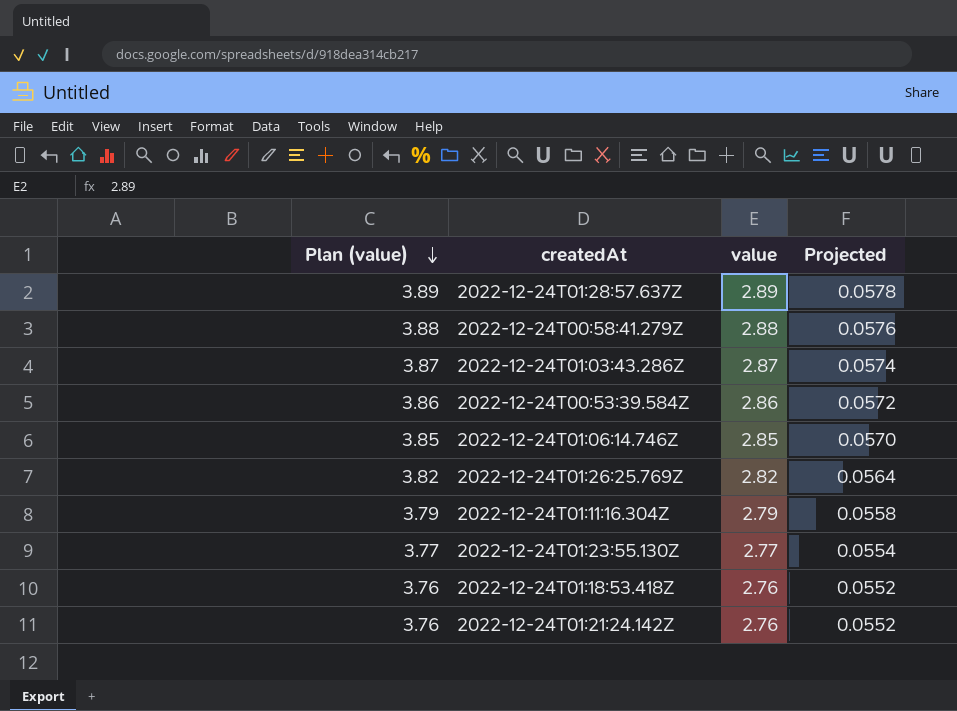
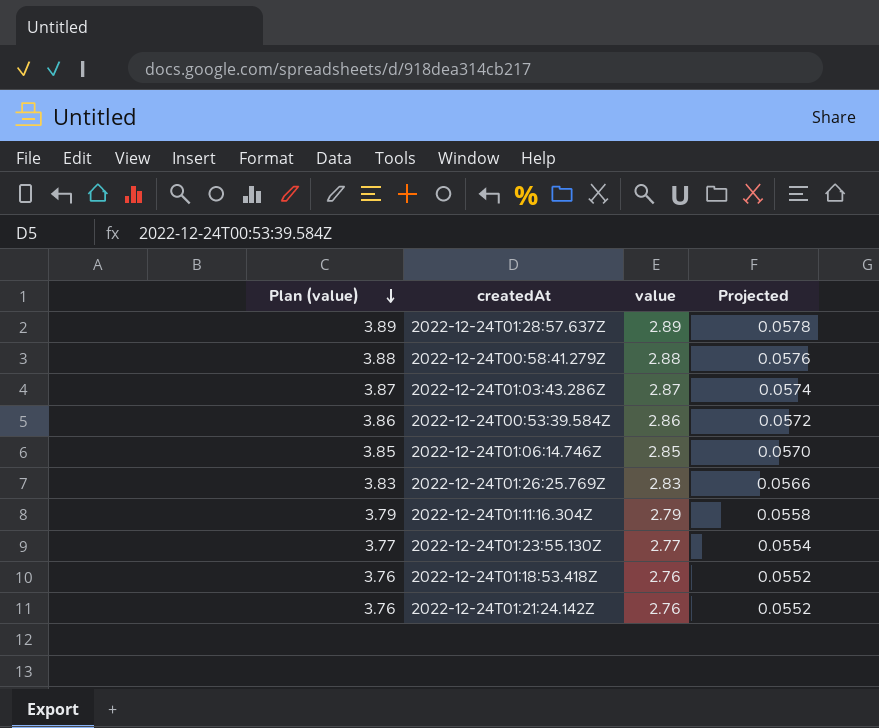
2022-12-24T01:26:25.769Z | Plan (value): 3.82 -> 3.83
2022-12-24T01:26:25.769Z | value: 2.82 -> 2.83
2022-12-24T01:26:25.769Z | Projected: 0.0564 -> 0.0566

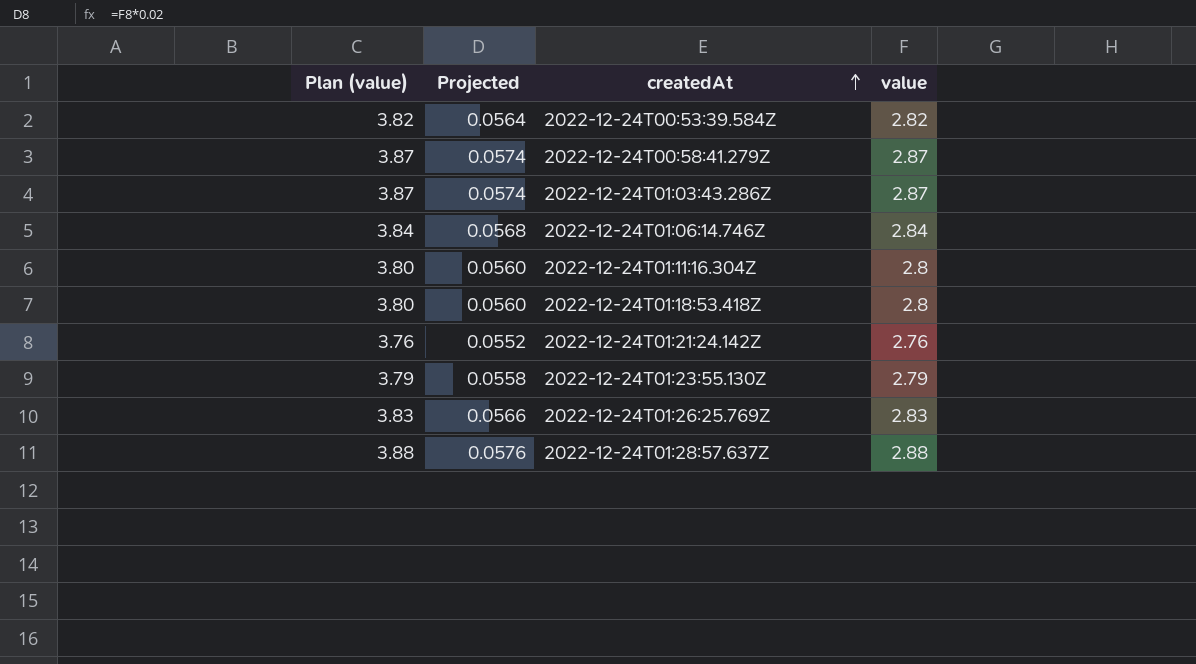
row order: Plan (value) descending -> createdAt ascending
column Projected | position: 4 -> 2
2022-12-24T00:53:39.584Z | Plan (value): 3.86 -> 3.82
2022-12-24T00:53:39.584Z | Projected: 0.0572 -> 0.0564
2022-12-24T00:53:39.584Z | value: 2.86 -> 2.82
2022-12-24T00:58:41.279Z | Plan (value): 3.88 -> 3.87
2022-12-24T00:58:41.279Z | Projected: 0.0576 -> 0.0574
2022-12-24T00:58:41.279Z | value: 2.88 -> 2.87
2022-12-24T01:06:14.746Z | Plan (value): 3.85 -> 3.84
2022-12-24T01:06:14.746Z | Projected: 0.0570 -> 0.0568
2022-12-24T01:06:14.746Z | value: 2.85 -> 2.84
2022-12-24T01:11:16.304Z | Plan (value): 3.79 -> 3.80
2022-12-24T01:11:16.304Z | Projected: 0.0558 -> 0.0560
2022-12-24T01:11:16.304Z | value: 2.79 -> 2.8
2022-12-24T01:18:53.418Z | Plan (value): 3.76 -> 3.80
2022-12-24T01:18:53.418Z | Projected: 0.0552 -> 0.0560
2022-12-24T01:18:53.418Z | value: 2.76 -> 2.8
2022-12-24T01:23:55.130Z | Plan (value): 3.77 -> 3.79
2022-12-24T01:23:55.130Z | Projected: 0.0554 -> 0.0558
2022-12-24T01:23:55.130Z | value: 2.77 -> 2.79
2022-12-24T01:28:57.637Z | Plan (value): 3.89 -> 3.88
2022-12-24T01:28:57.637Z | Projected: 0.0578 -> 0.0576
2022-12-24T01:28:57.637Z | value: 2.89 -> 2.88

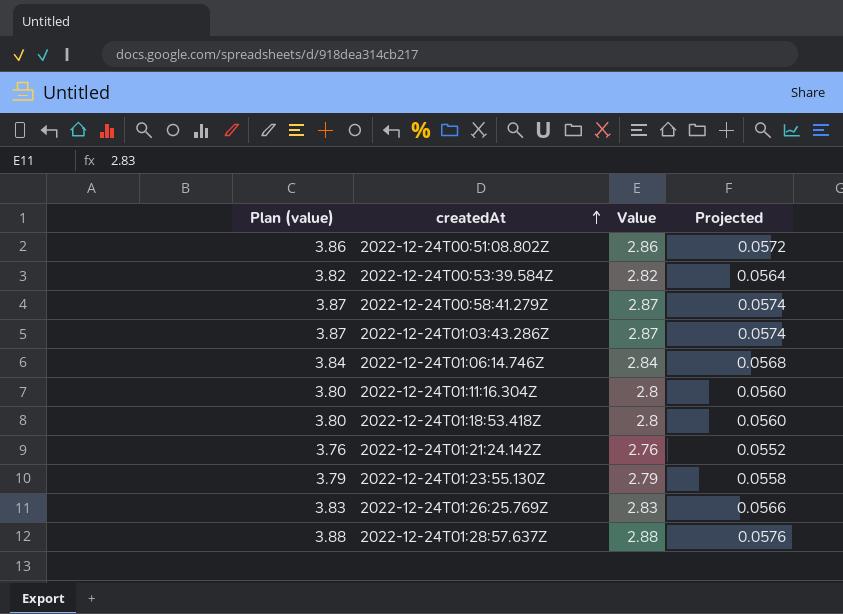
column name: value -> Value
column Projected | position: 2 -> 4
row 2022-12-24T00:51:08.802Z: none -> 3.86 | 2.86 | 0.0572

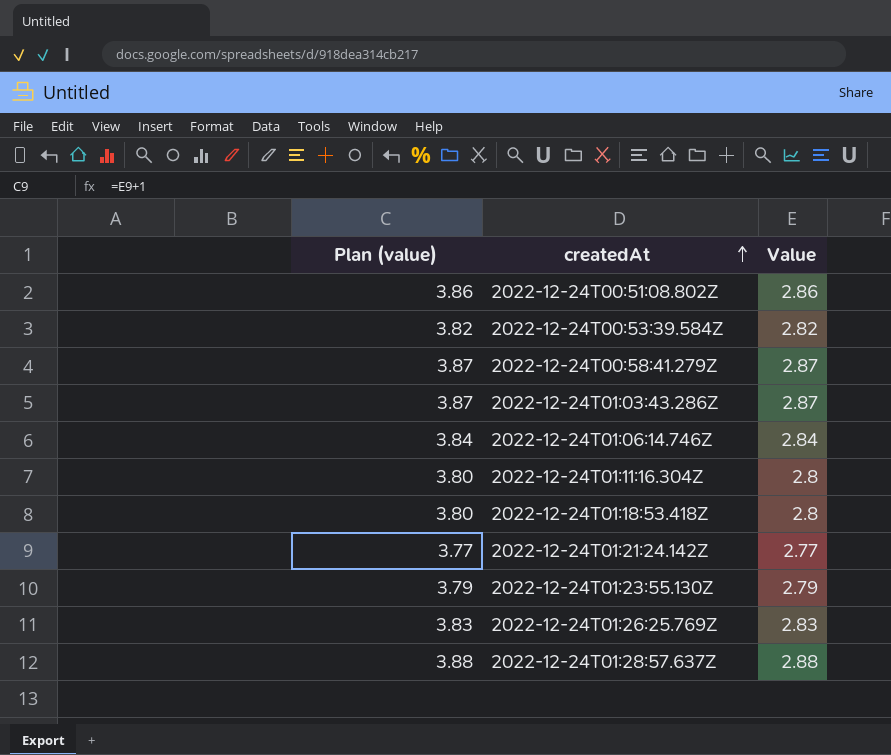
column Projected | formula: [Value] * 0.02 -> none
2022-12-24T01:21:24.142Z | Plan (value): 3.76 -> 3.77
2022-12-24T01:21:24.142Z | Value: 2.76 -> 2.77

